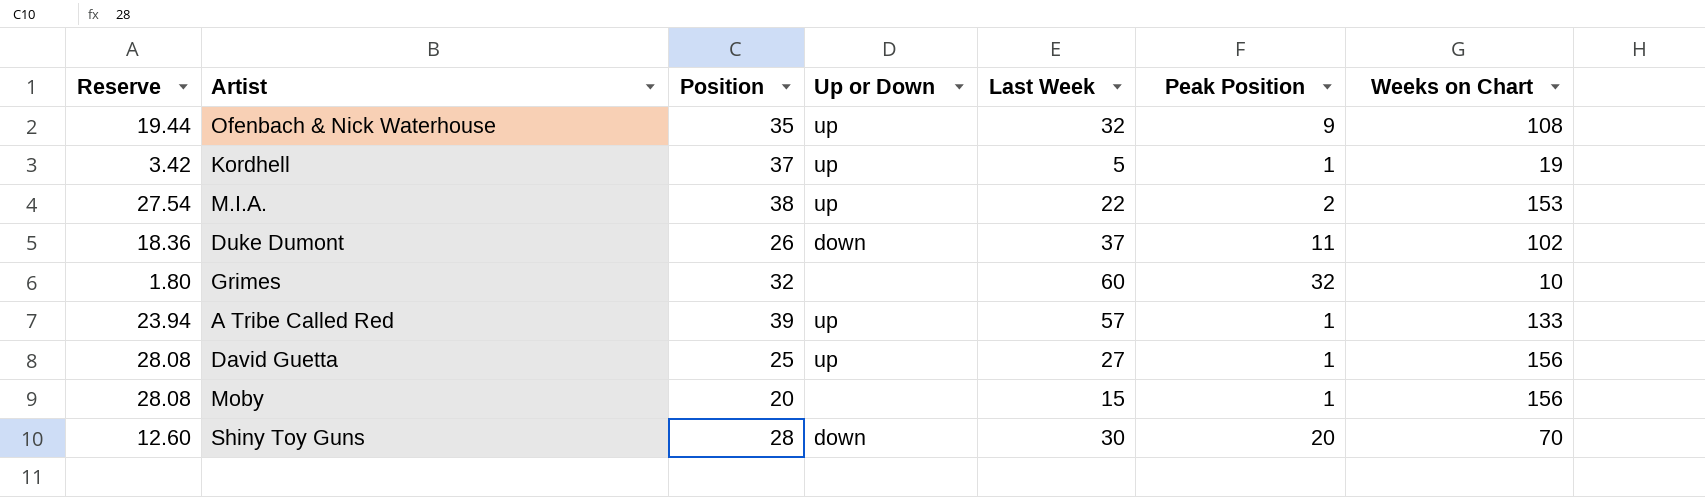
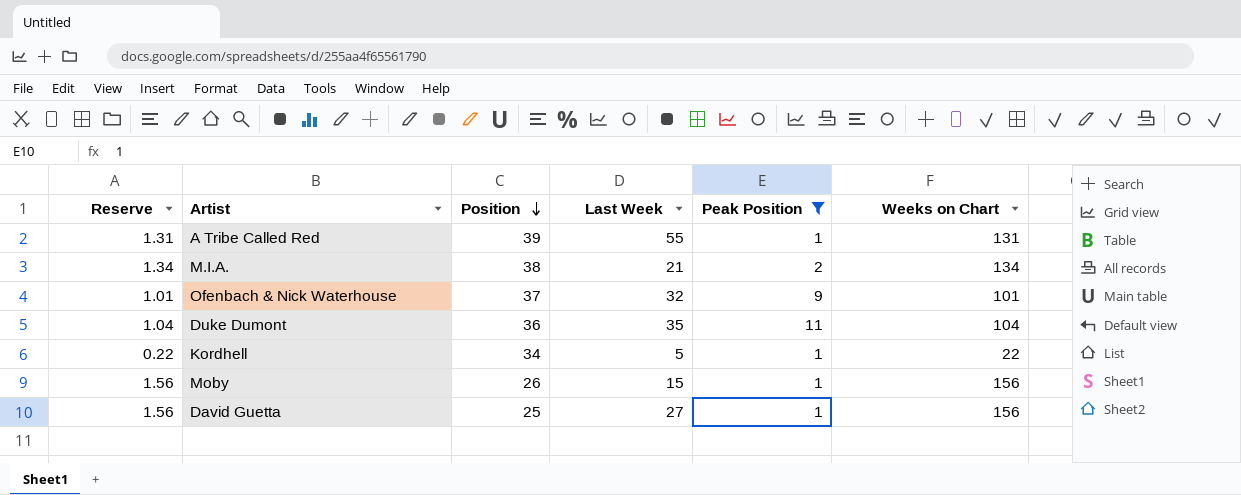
filter: none -> Peak Position <= 11
row order: none -> Position descending
column Up or Down | position: 4 -> none
column Reserve | formula: [Weeks on Chart] * 0.18 -> [Weeks on Chart] * 0.01
A Tribe Called Red | Last Week: 57 -> 55
A Tribe Called Red | Weeks on Chart: 133 -> 131
M.I.A. | Last Week: 22 -> 21
M.I.A. | Weeks on Chart: 153 -> 134
Ofenbach & Nick Waterhouse | Position: 35 -> 37
Ofenbach & Nick Waterhouse | Weeks on Chart: 108 -> 101
Duke Dumont | Position: 26 -> 36
Duke Dumont | Last Week: 37 -> 35
Duke Dumont | Weeks on Chart: 102 -> 104
Kordhell | Position: 37 -> 34
Kordhell | Weeks on Chart: 19 -> 22
Moby | Position: 20 -> 26

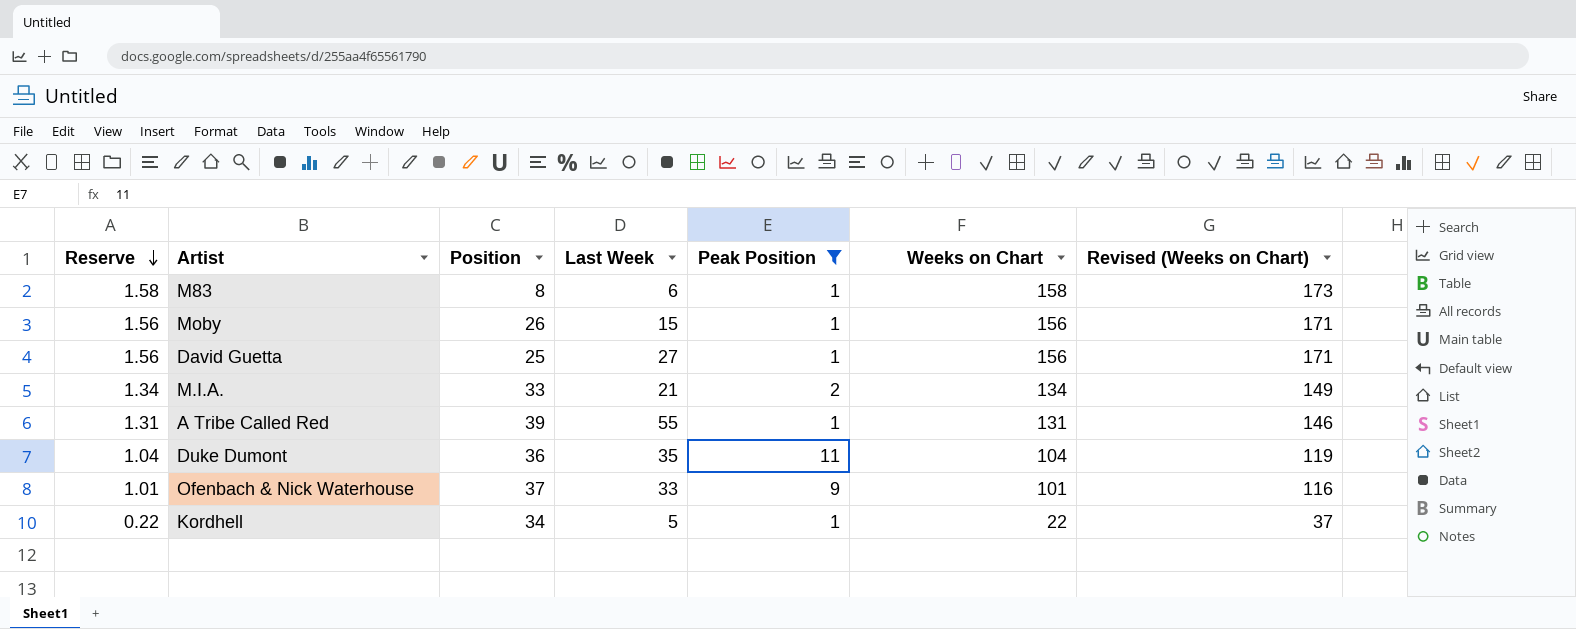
row order: Position descending -> Reserve descending
column Revised (Weeks on Chart) | formula: none -> [Weeks on Chart] + 15
row M83: none -> 1.58 | 8 | 6 | 1 | 158 | 173
M.I.A. | Position: 38 -> 33
Ofenbach & Nick Waterhouse | Last Week: 32 -> 33

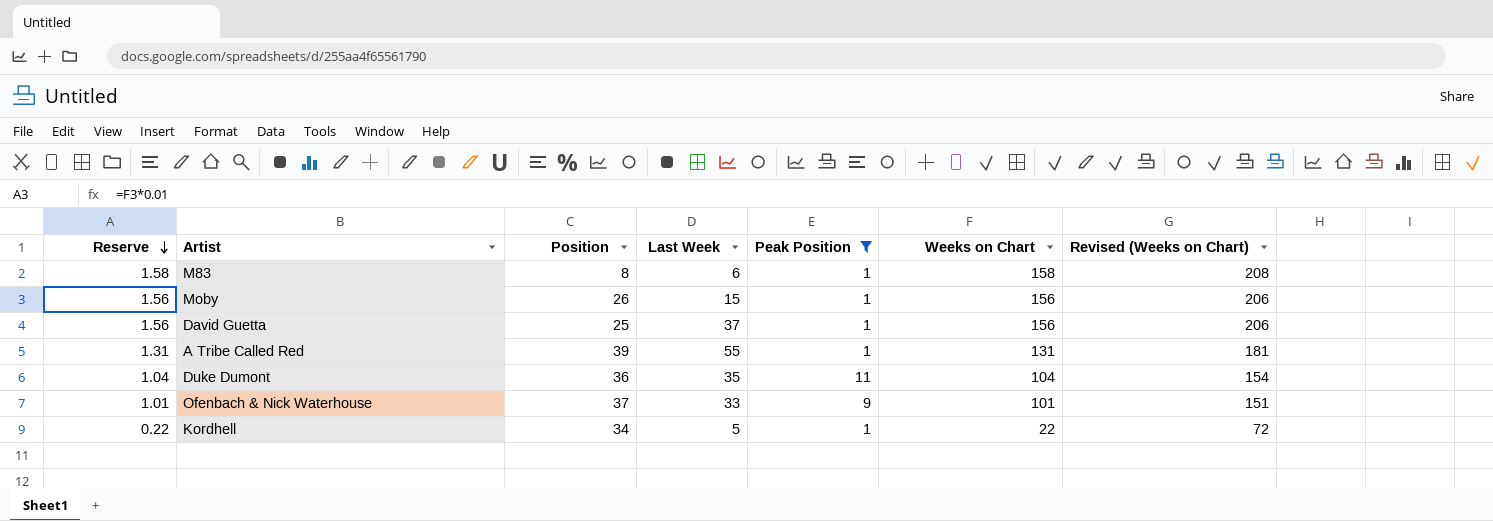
column Revised (Weeks on Chart) | formula: [Weeks on Chart] + 15 -> [Weeks on Chart] + 50
row M.I.A.: 1.34 | 33 | 21 | 2 | 134 | 149 -> none
David Guetta | Last Week: 27 -> 37

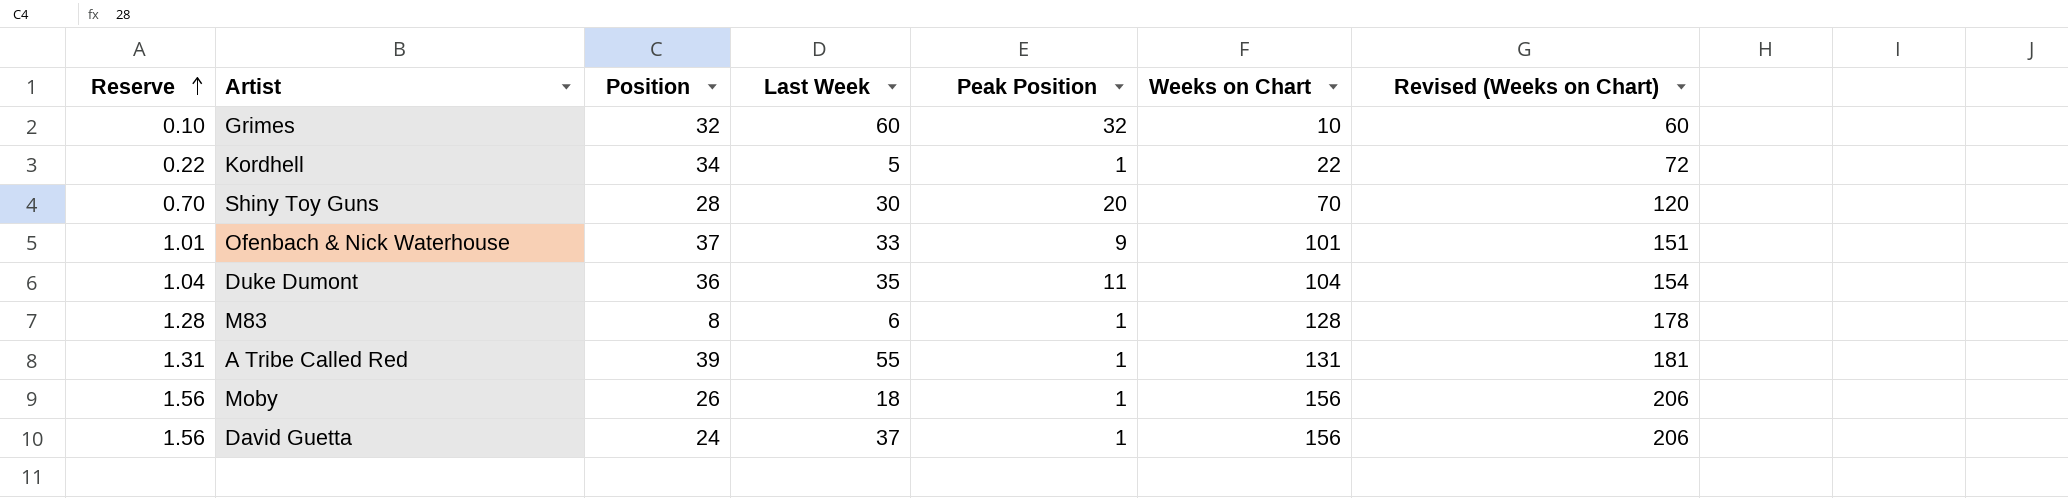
filter: Peak Position <= 11 -> none
row order: Reserve descending -> Reserve ascending
M83 | Reserve: 1.58 -> 1.28
M83 | Weeks on Chart: 158 -> 128
M83 | Revised (Weeks on Chart): 208 -> 178
Moby | Last Week: 15 -> 18
David Guetta | Position: 25 -> 24

